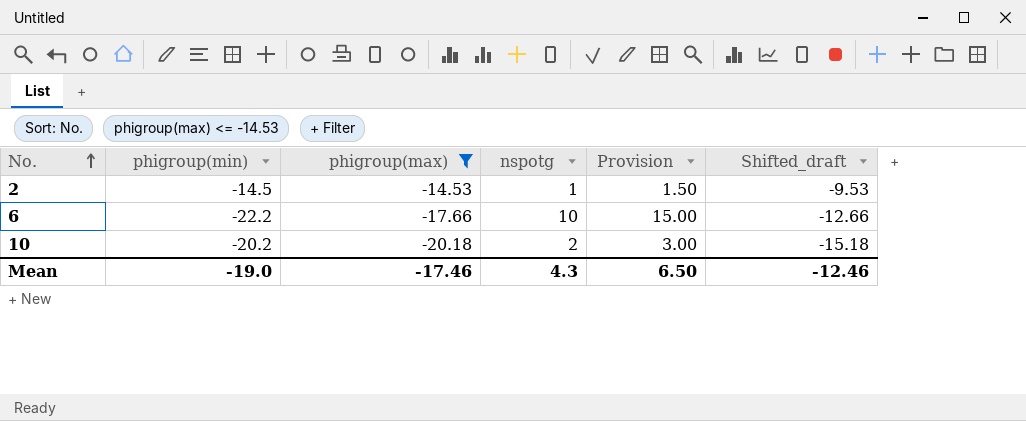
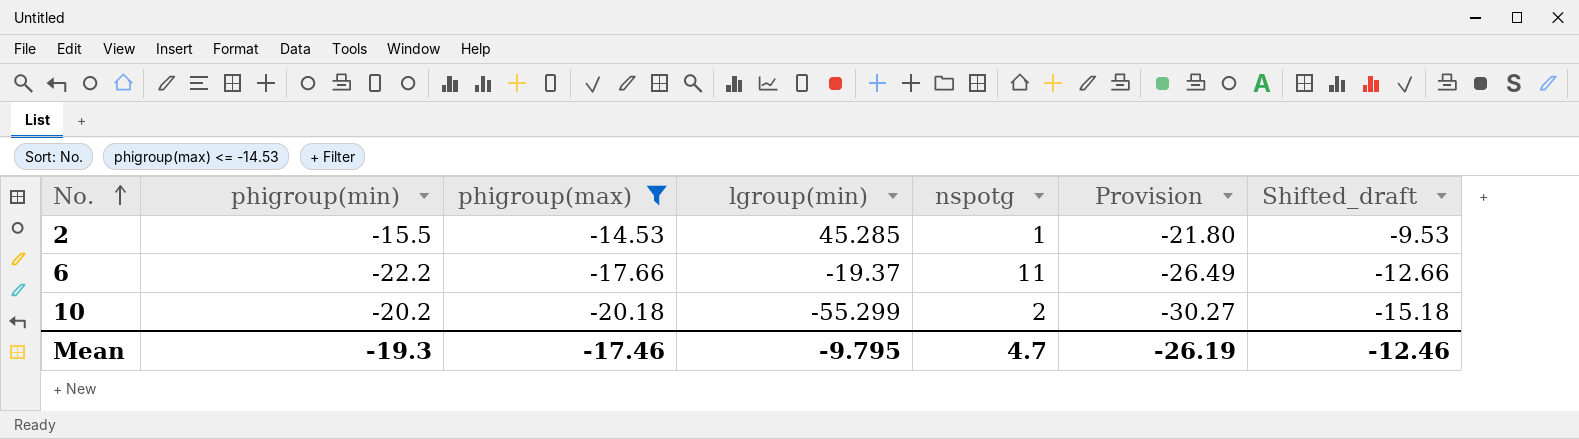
column lgroup(min) | position: none -> 4
column Provision | formula: [nspotg] * 1.5 -> [phigroup(max)] * 1.5
2 | phigroup(min): -14.5 -> -15.5
6 | nspotg: 10 -> 11
Mean | phigroup(min): -19.0 -> -19.3
Mean | nspotg: 4.3 -> 4.7
Mean | Provision: 6.50 -> -26.19

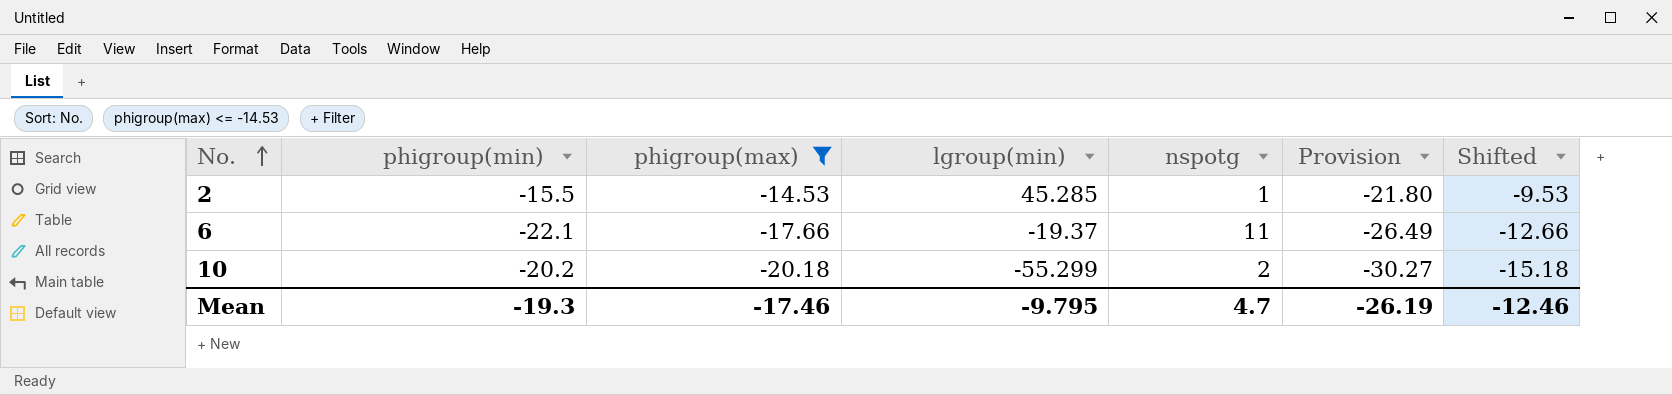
column name: Shifted_draft -> Shifted
6 | phigroup(min): -22.2 -> -22.1

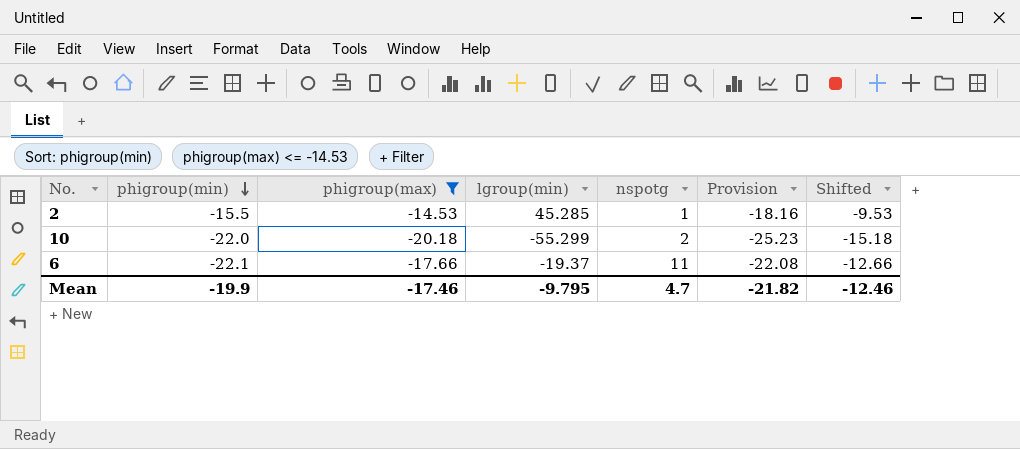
row order: No. ascending -> phigroup(min) descending
column Provision | formula: [phigroup(max)] * 1.5 -> [phigroup(max)] * 1.25
10 | phigroup(min): -20.2 -> -22.0
Mean | phigroup(min): -19.3 -> -19.9
Mean | Provision: -26.19 -> -21.82

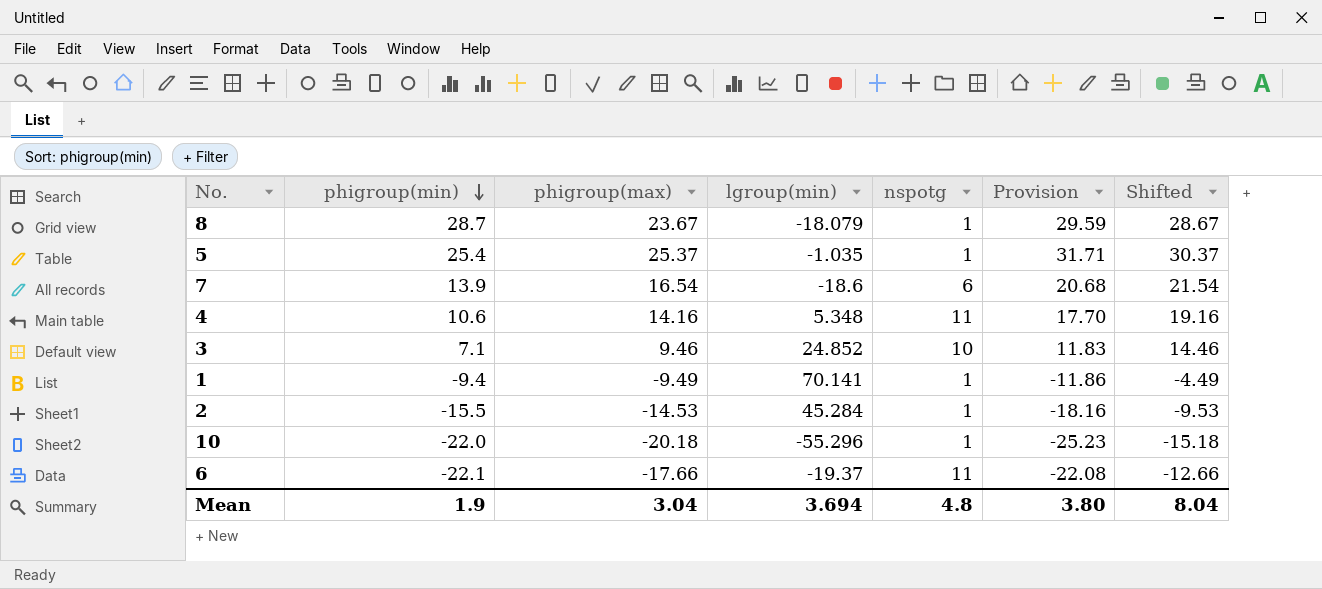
filter: phigroup(max) <= -14.53 -> none
2 | lgroup(min): 45.285 -> 45.284
10 | lgroup(min): -55.299 -> -55.296
10 | nspotg: 2 -> 1
Mean | phigroup(min): -19.9 -> 1.9
Mean | phigroup(max): -17.46 -> 3.04
Mean | lgroup(min): -9.795 -> 3.694
Mean | nspotg: 4.7 -> 4.8
Mean | Provision: -21.82 -> 3.80
Mean | Shifted: -12.46 -> 8.04

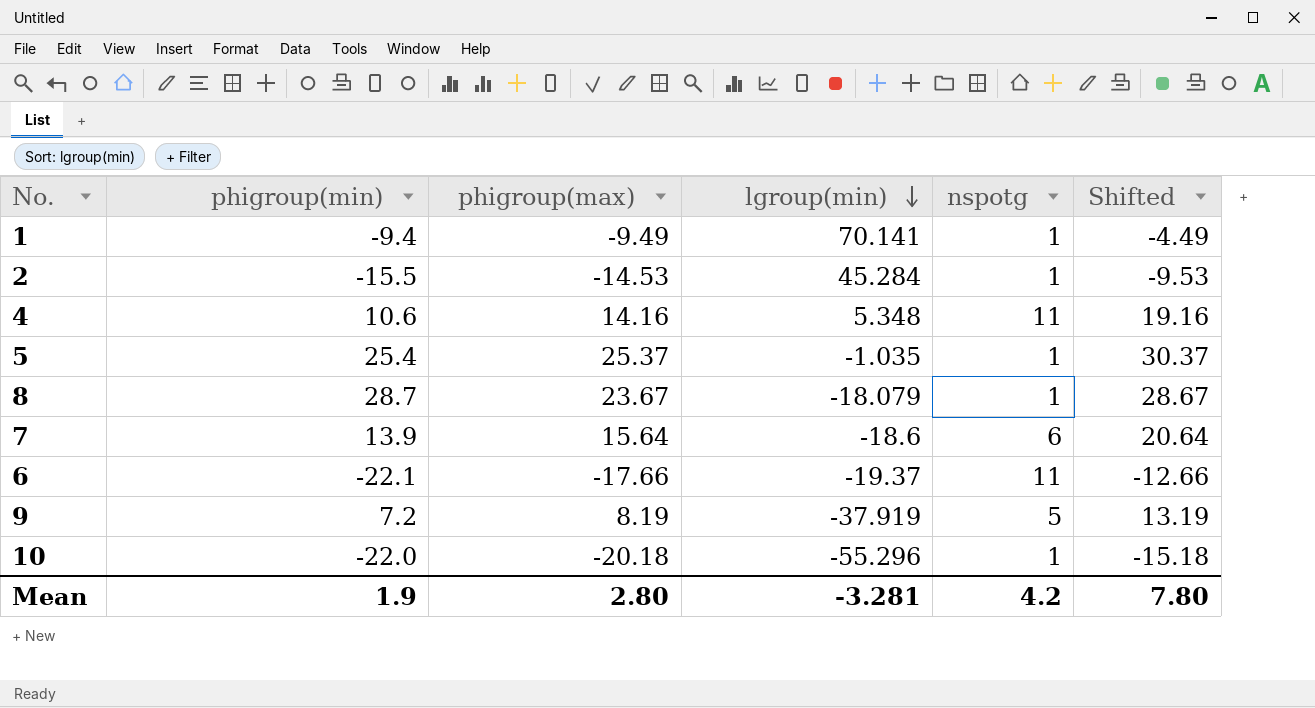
row order: phigroup(min) descending -> lgroup(min) descending
column Provision | formula: [phigroup(max)] * 1.25 -> none
row 3: 7.1 | 9.46 | 24.852 | 10 | 11.83 | 14.46 -> none
7 | phigroup(max): 16.54 -> 15.64
7 | Shifted: 21.54 -> 20.64
row 9: none -> 7.2 | 8.19 | -37.919 | 5 | 13.19
Mean | phigroup(max): 3.04 -> 2.80
Mean | lgroup(min): 3.694 -> -3.281
Mean | nspotg: 4.8 -> 4.2
Mean | Shifted: 8.04 -> 7.80

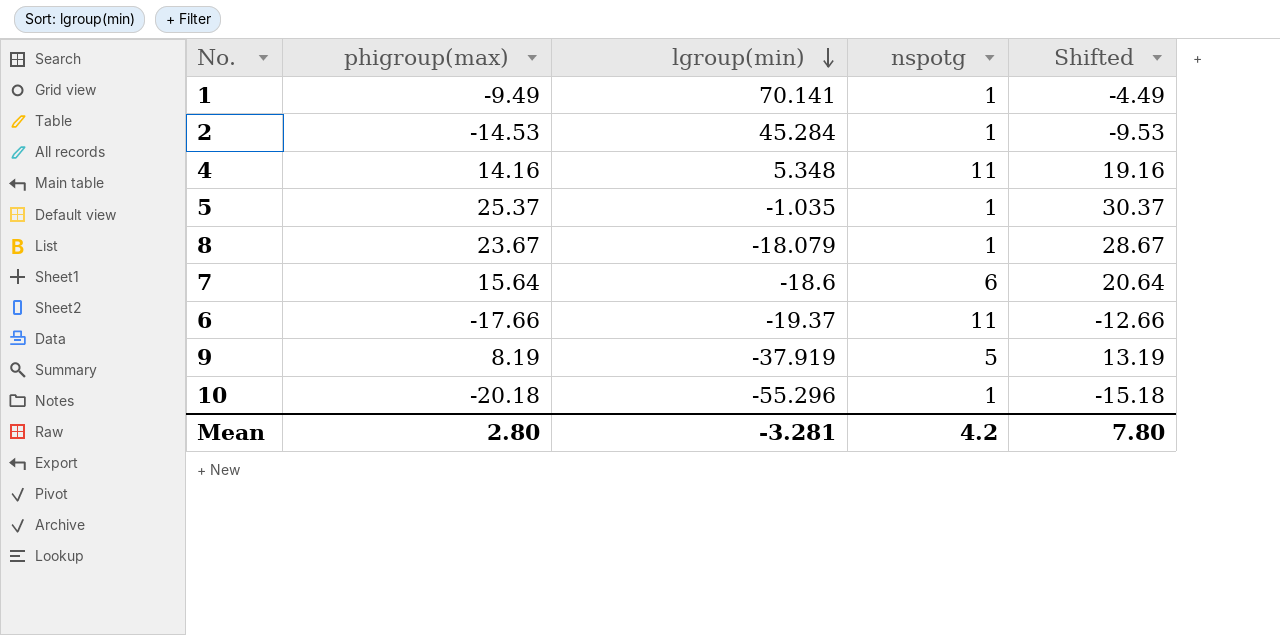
column phigroup(min) | position: 2 -> none

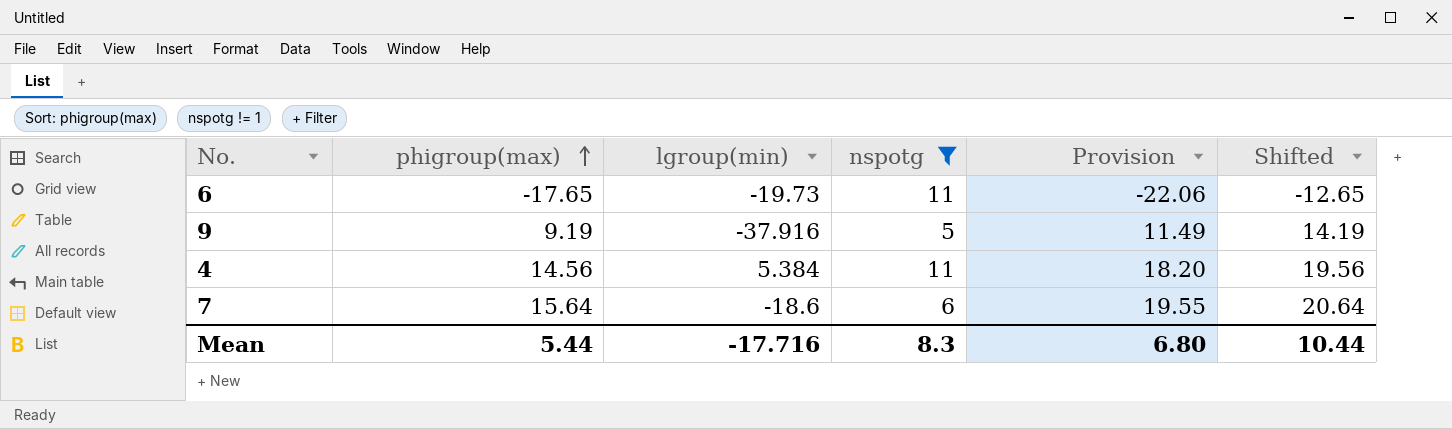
filter: none -> nspotg != 1
row order: lgroup(min) descending -> phigroup(max) ascending
column Provision | formula: none -> [phigroup(max)] * 1.25
6 | phigroup(max): -17.66 -> -17.65
6 | lgroup(min): -19.37 -> -19.73
6 | Shifted: -12.66 -> -12.65
9 | phigroup(max): 8.19 -> 9.19
9 | lgroup(min): -37.919 -> -37.916
9 | Shifted: 13.19 -> 14.19
4 | phigroup(max): 14.16 -> 14.56
4 | lgroup(min): 5.348 -> 5.384
4 | Shifted: 19.16 -> 19.56
Mean | phigroup(max): 2.80 -> 5.44
Mean | lgroup(min): -3.281 -> -17.716
Mean | nspotg: 4.2 -> 8.3
Mean | Shifted: 7.80 -> 10.44

